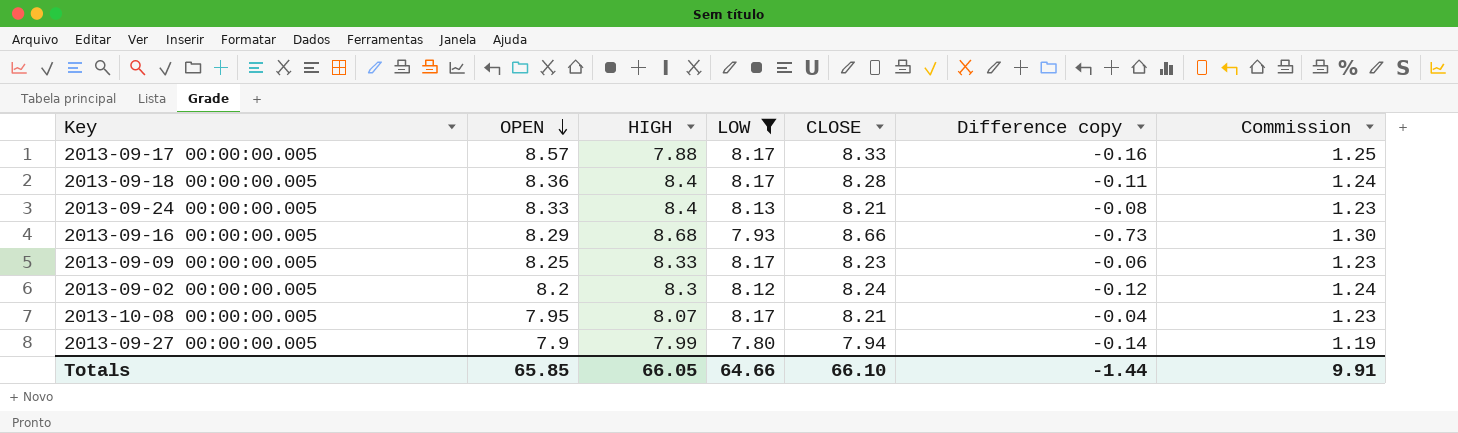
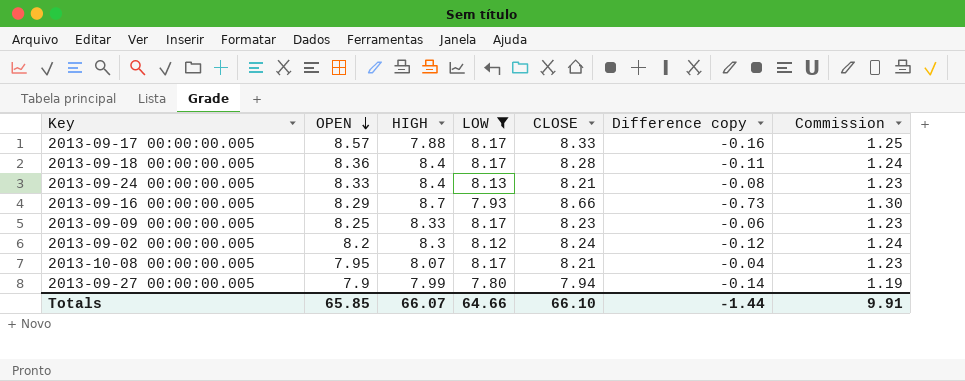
2013-09-16 00:00:00.005 | HIGH: 8.68 -> 8.7
Totals | HIGH: 66.05 -> 66.07

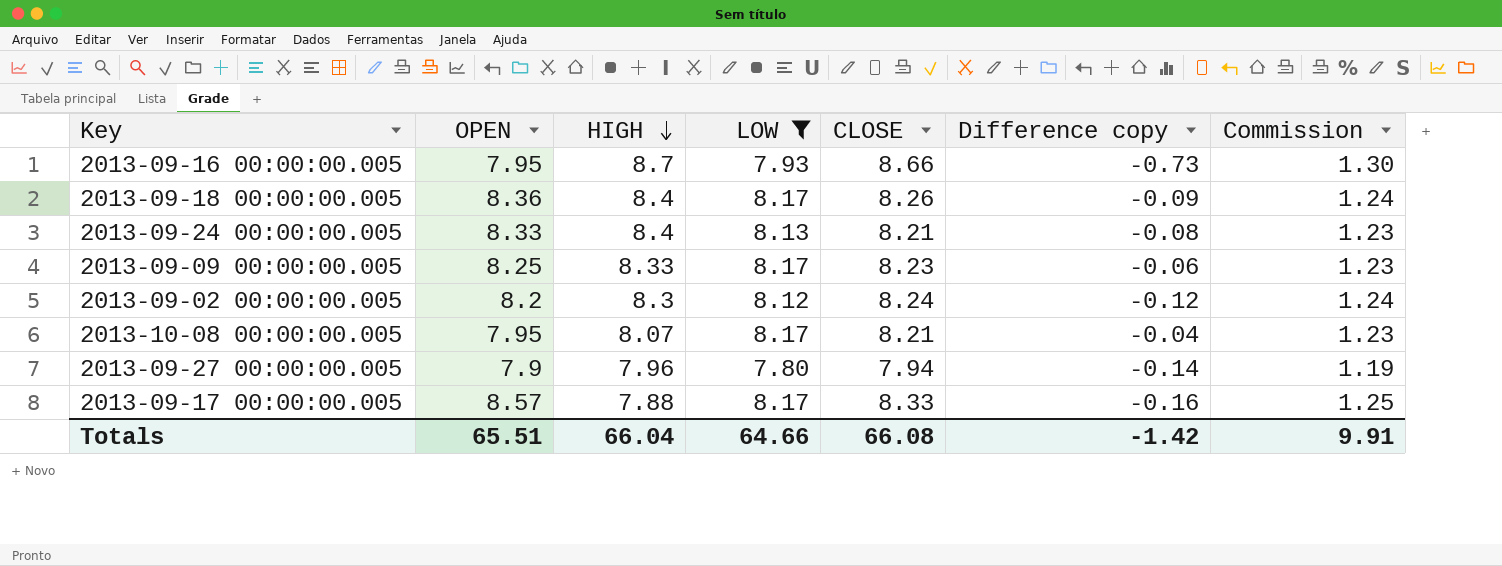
row order: OPEN descending -> HIGH descending
2013-09-16 00:00:00.005 | OPEN: 8.29 -> 7.95
2013-09-18 00:00:00.005 | CLOSE: 8.28 -> 8.26
2013-09-18 00:00:00.005 | Difference copy: -0.11 -> -0.09
2013-09-27 00:00:00.005 | HIGH: 7.99 -> 7.96
Totals | OPEN: 65.85 -> 65.51
Totals | HIGH: 66.07 -> 66.04
Totals | CLOSE: 66.10 -> 66.08
Totals | Difference copy: -1.44 -> -1.42

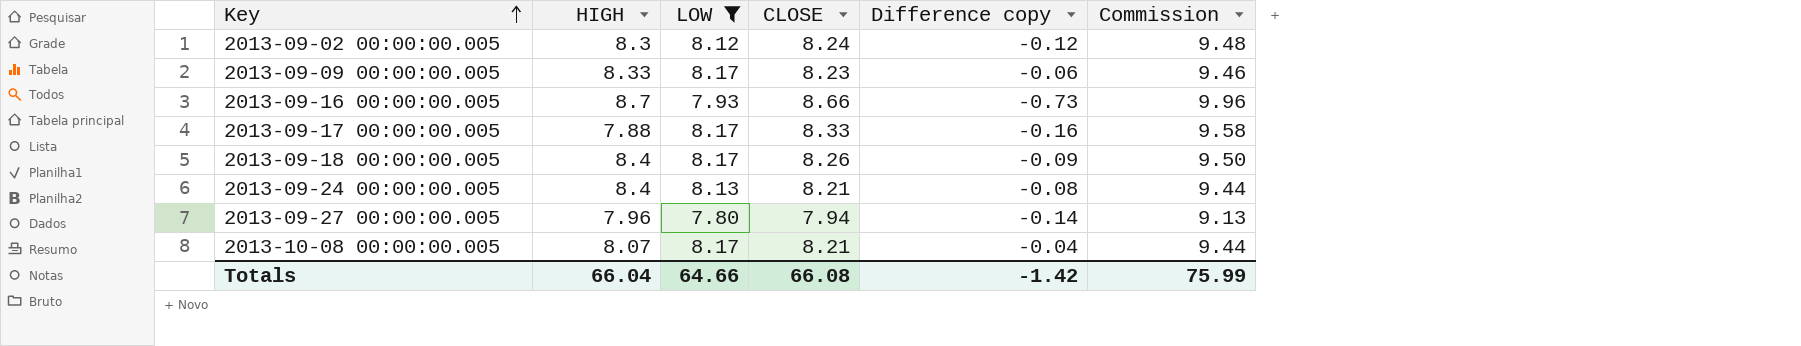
row order: HIGH descending -> Key ascending
column OPEN | position: 2 -> none
column Commission | formula: [CLOSE] * 0.15 -> [CLOSE] * 1.15
Totals | Commission: 9.91 -> 75.99

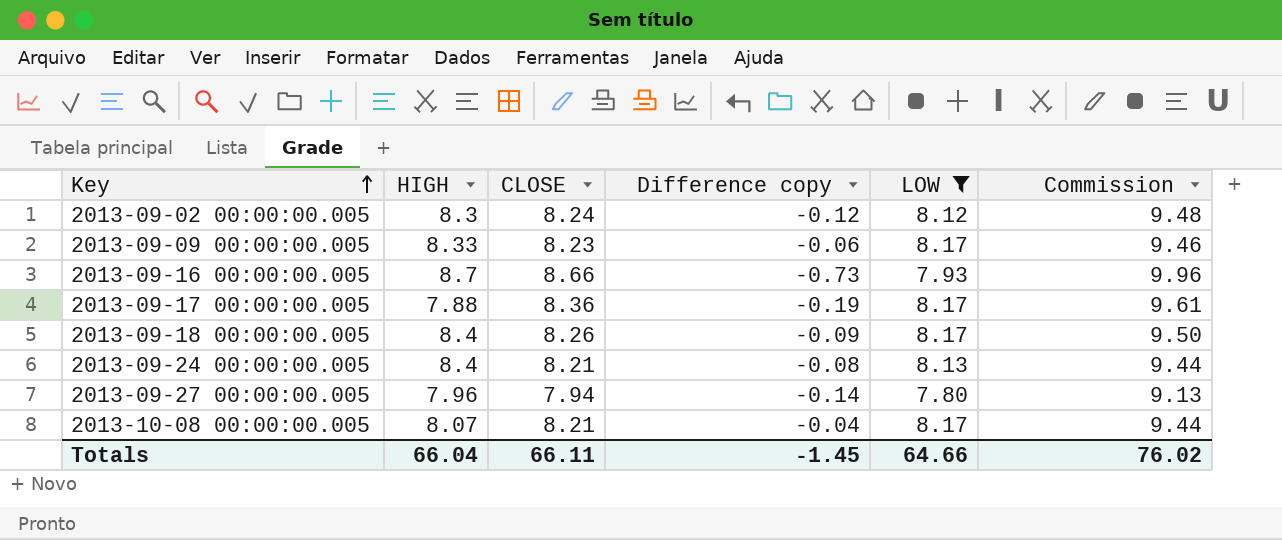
column LOW | position: 3 -> 5
2013-09-17 00:00:00.005 | CLOSE: 8.33 -> 8.36
2013-09-17 00:00:00.005 | Difference copy: -0.16 -> -0.19
2013-09-17 00:00:00.005 | Commission: 9.58 -> 9.61
Totals | CLOSE: 66.08 -> 66.11
Totals | Difference copy: -1.42 -> -1.45
Totals | Commission: 75.99 -> 76.02

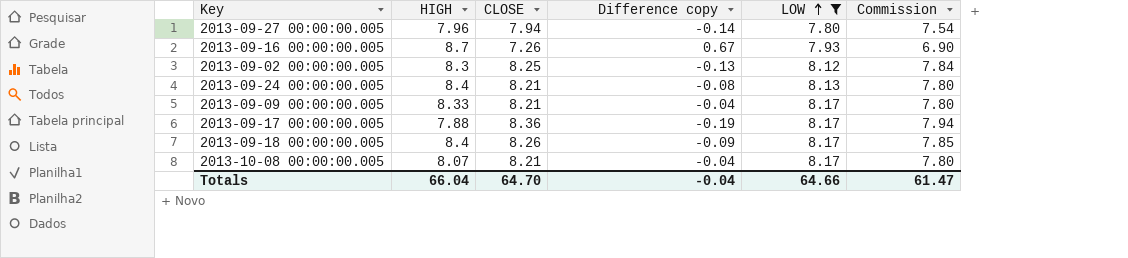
row order: Key ascending -> LOW ascending
column Commission | formula: [CLOSE] * 1.15 -> [CLOSE] * 0.95
2013-09-16 00:00:00.005 | CLOSE: 8.66 -> 7.26
2013-09-16 00:00:00.005 | Difference copy: -0.73 -> 0.67
2013-09-02 00:00:00.005 | CLOSE: 8.24 -> 8.25
2013-09-02 00:00:00.005 | Difference copy: -0.12 -> -0.13
2013-09-09 00:00:00.005 | CLOSE: 8.23 -> 8.21
2013-09-09 00:00:00.005 | Difference copy: -0.06 -> -0.04
Totals | CLOSE: 66.11 -> 64.70
Totals | Difference copy: -1.45 -> -0.04
Totals | Commission: 76.02 -> 61.47

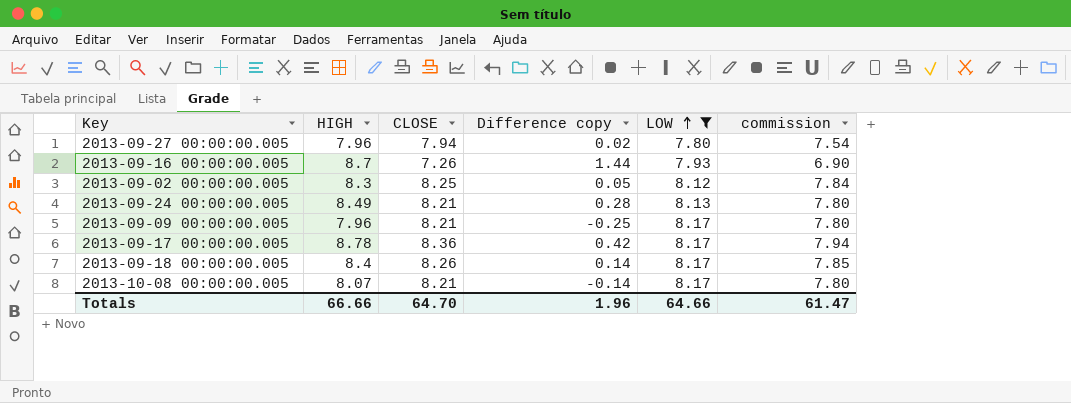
column Difference copy | formula: [LOW] - [CLOSE] -> [HIGH] - [CLOSE]
column name: Commission -> commission
2013-09-24 00:00:00.005 | HIGH: 8.4 -> 8.49
2013-09-09 00:00:00.005 | HIGH: 8.33 -> 7.96
2013-09-17 00:00:00.005 | HIGH: 7.88 -> 8.78
Totals | HIGH: 66.04 -> 66.66
Totals | Difference copy: -0.04 -> 1.96

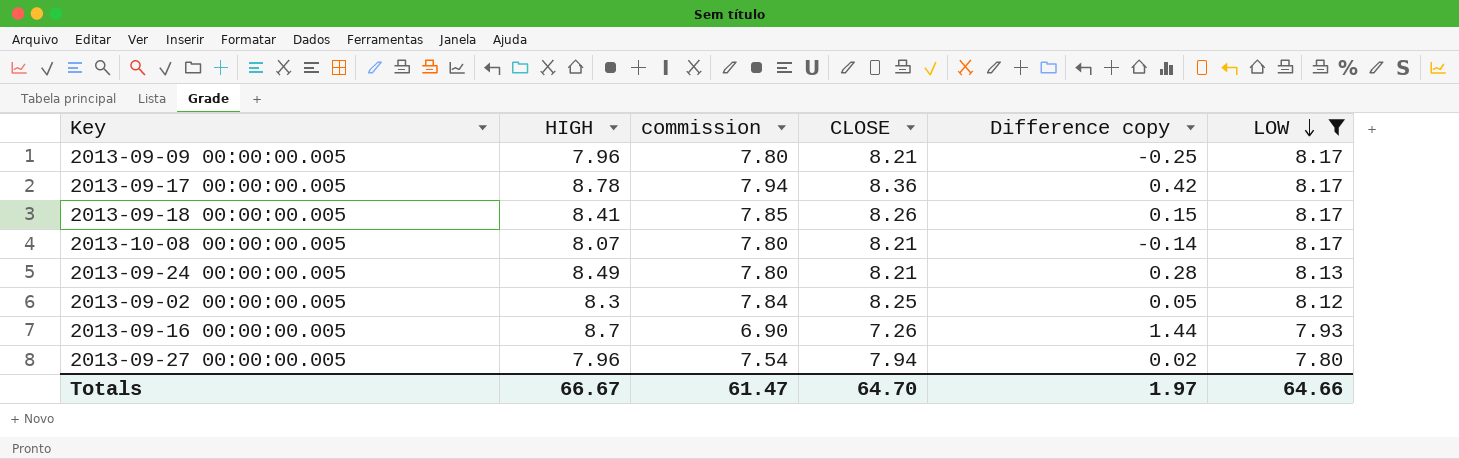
row order: LOW ascending -> LOW descending
column commission | position: 6 -> 3
2013-09-18 00:00:00.005 | HIGH: 8.4 -> 8.41
2013-09-18 00:00:00.005 | Difference copy: 0.14 -> 0.15
Totals | HIGH: 66.66 -> 66.67
Totals | Difference copy: 1.96 -> 1.97

